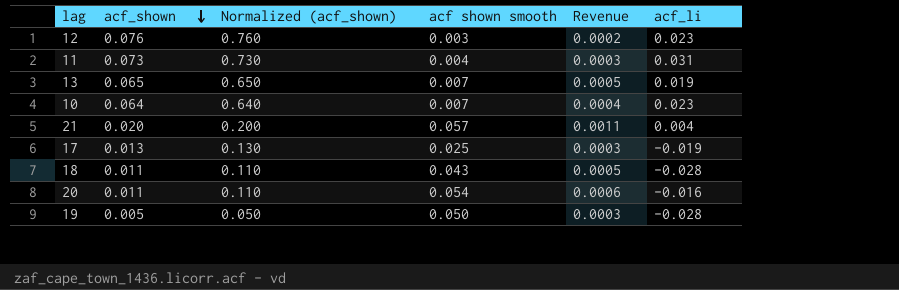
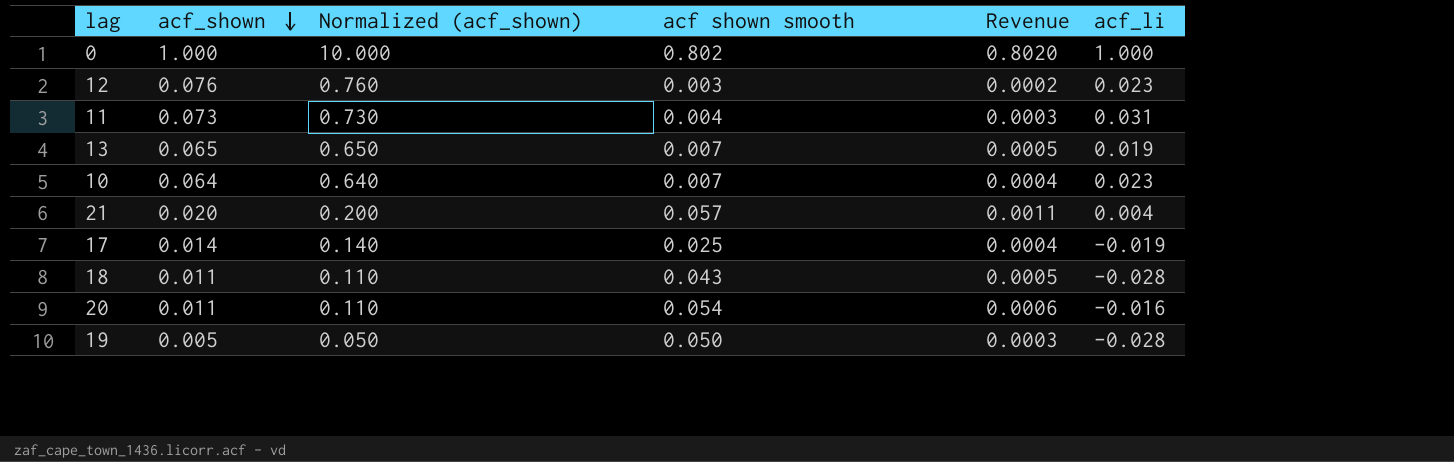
row 0: none -> 1.000 | 10.000 | 0.802 | 0.8020 | 1.000
17 | acf_shown: 0.013 -> 0.014
17 | Normalized (acf_shown): 0.130 -> 0.140
17 | Revenue: 0.0003 -> 0.0004

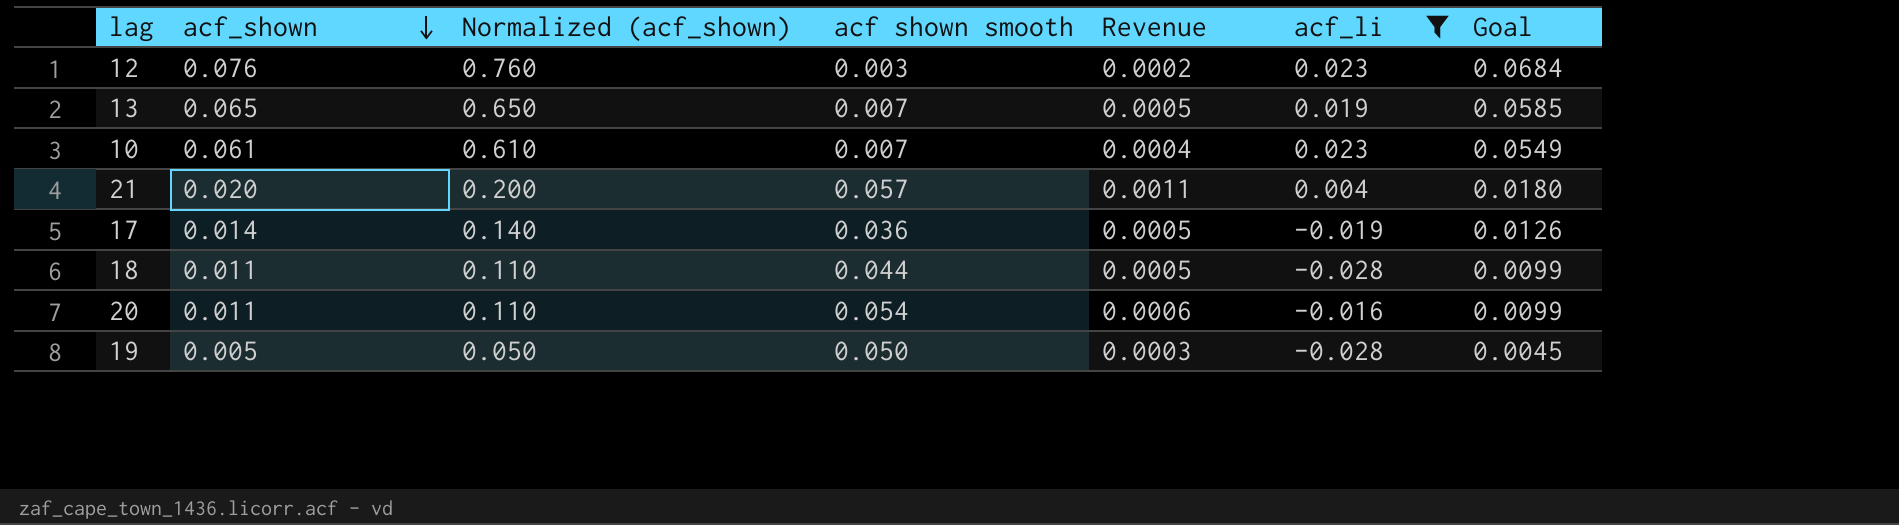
filter: none -> acf_li <= 0.023
column Goal | formula: none -> [acf_shown] * 0.9
10 | acf_shown: 0.064 -> 0.061
10 | Normalized (acf_shown): 0.640 -> 0.610
17 | acf shown smooth: 0.025 -> 0.036
17 | Revenue: 0.0004 -> 0.0005
18 | acf shown smooth: 0.043 -> 0.044

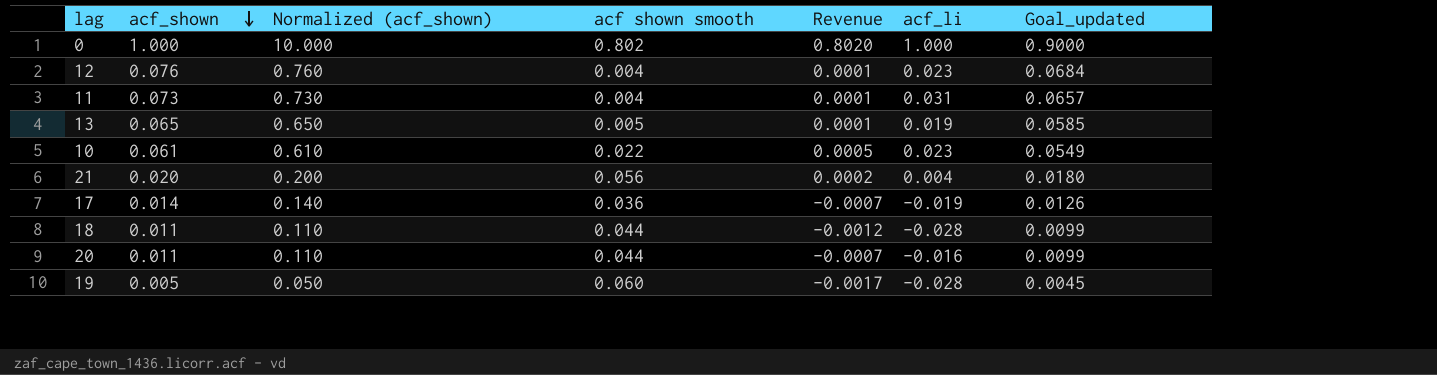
filter: acf_li <= 0.023 -> none
column Revenue | formula: [acf_shown] * [acf shown smooth] -> [acf shown smooth] * [acf_li]
column name: Goal -> Goal_updated
12 | acf shown smooth: 0.003 -> 0.004
13 | acf shown smooth: 0.007 -> 0.005
10 | acf shown smooth: 0.007 -> 0.022
21 | acf shown smooth: 0.057 -> 0.056
20 | acf shown smooth: 0.054 -> 0.044
19 | acf shown smooth: 0.050 -> 0.060

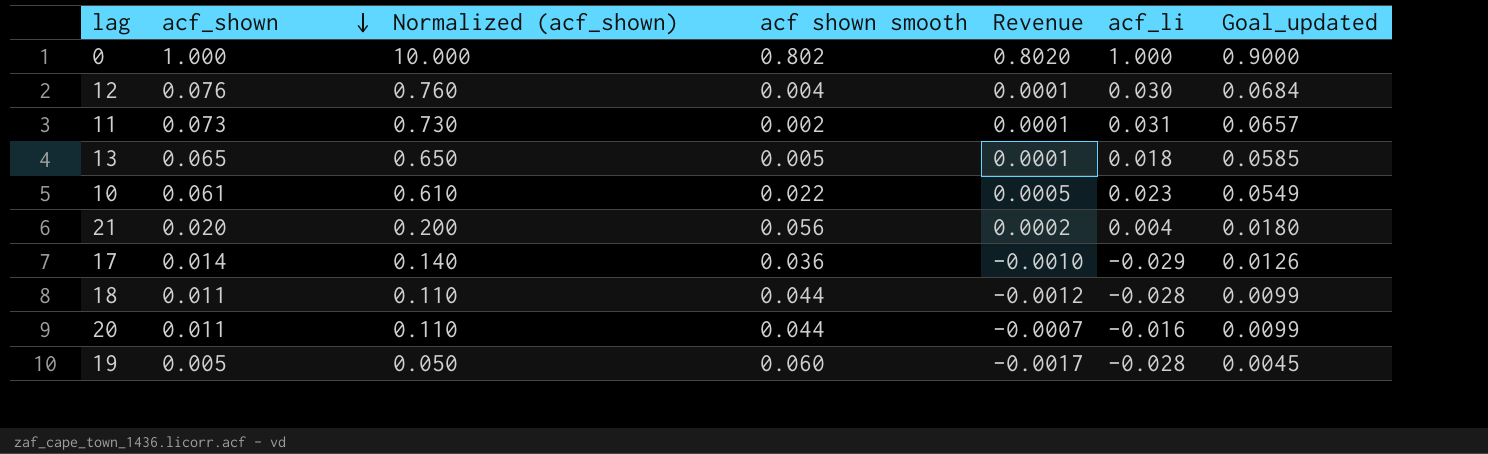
12 | acf_li: 0.023 -> 0.030
11 | acf shown smooth: 0.004 -> 0.002
13 | acf_li: 0.019 -> 0.018
17 | Revenue: -0.0007 -> -0.0010
17 | acf_li: -0.019 -> -0.029

